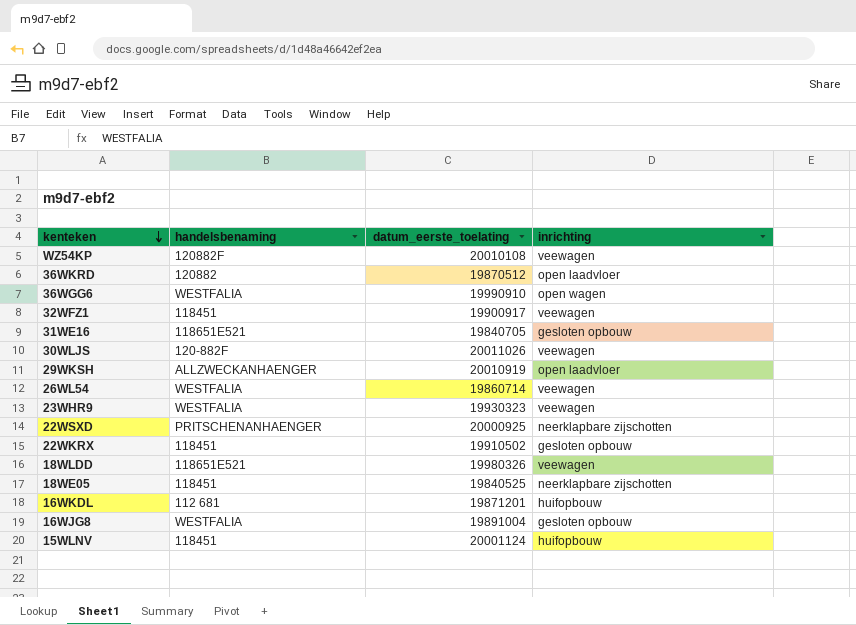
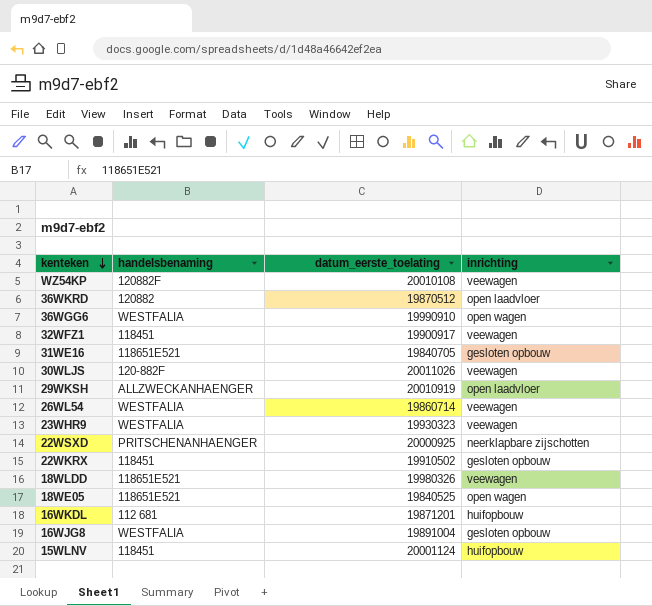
18WE05 | handelsbenaming: 118451 -> 118651E521
18WE05 | inrichting: neerklapbare zijschotten -> open wagen

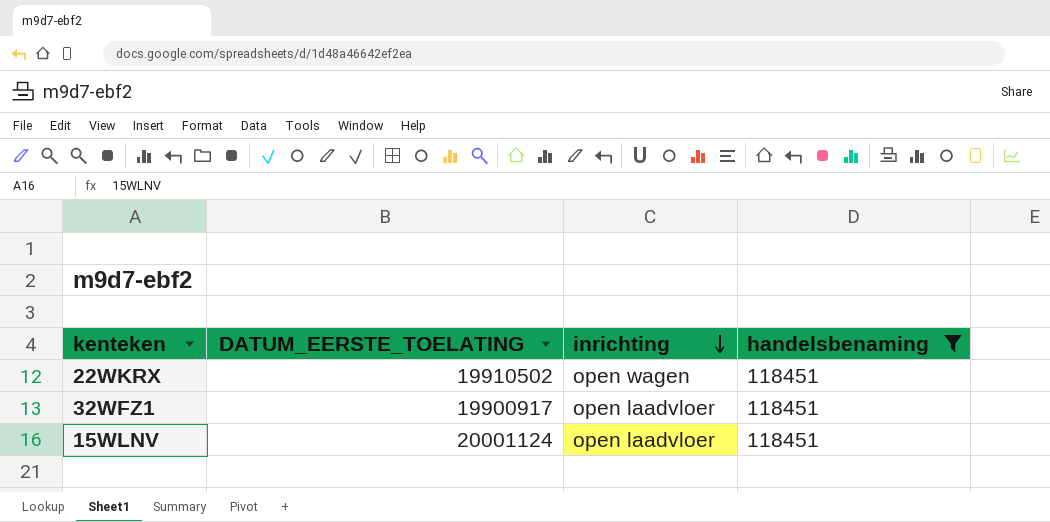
filter: none -> handelsbenaming = 118451
row order: kenteken descending -> inrichting descending
column name: datum_eerste_toelating -> DATUM_EERSTE_TOELATING
column handelsbenaming | position: 2 -> 4
22WKRX | inrichting: gesloten opbouw -> open wagen
32WFZ1 | inrichting: veewagen -> open laadvloer
15WLNV | inrichting: huifopbouw -> open laadvloer

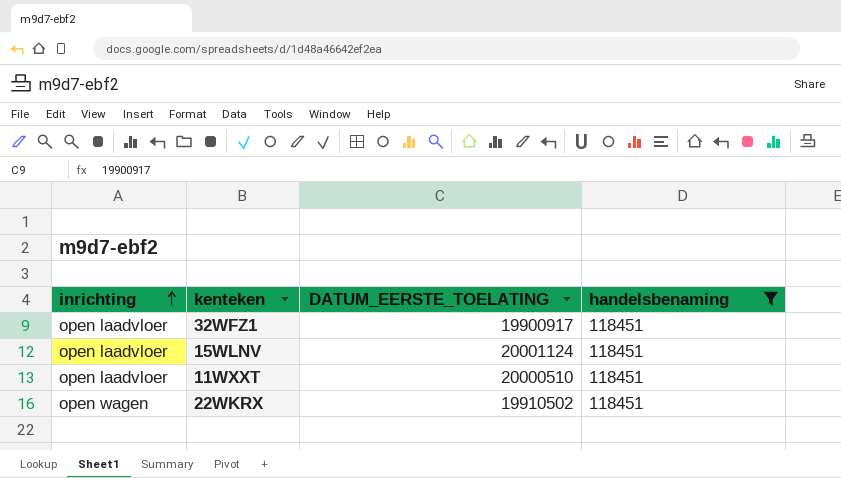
row order: inrichting descending -> inrichting ascending
column inrichting | position: 3 -> 1
row 11WXXT: none -> open laadvloer | 20000510 | 118451

